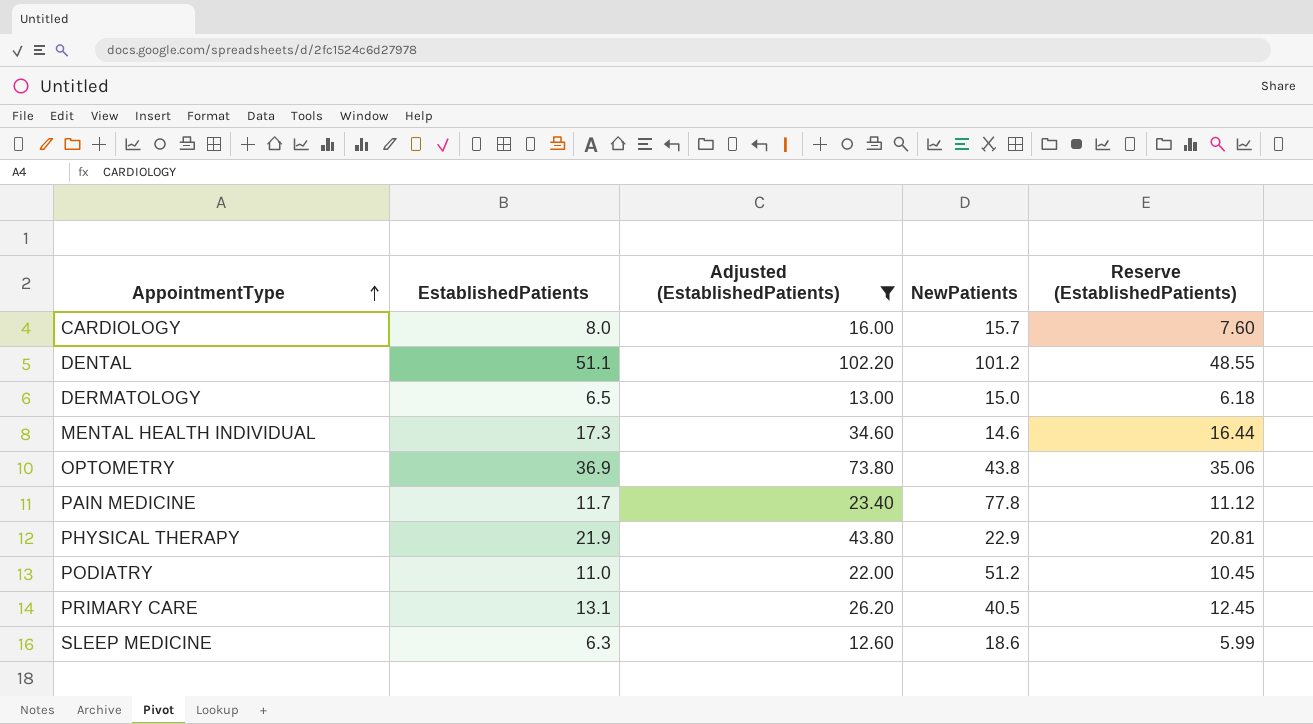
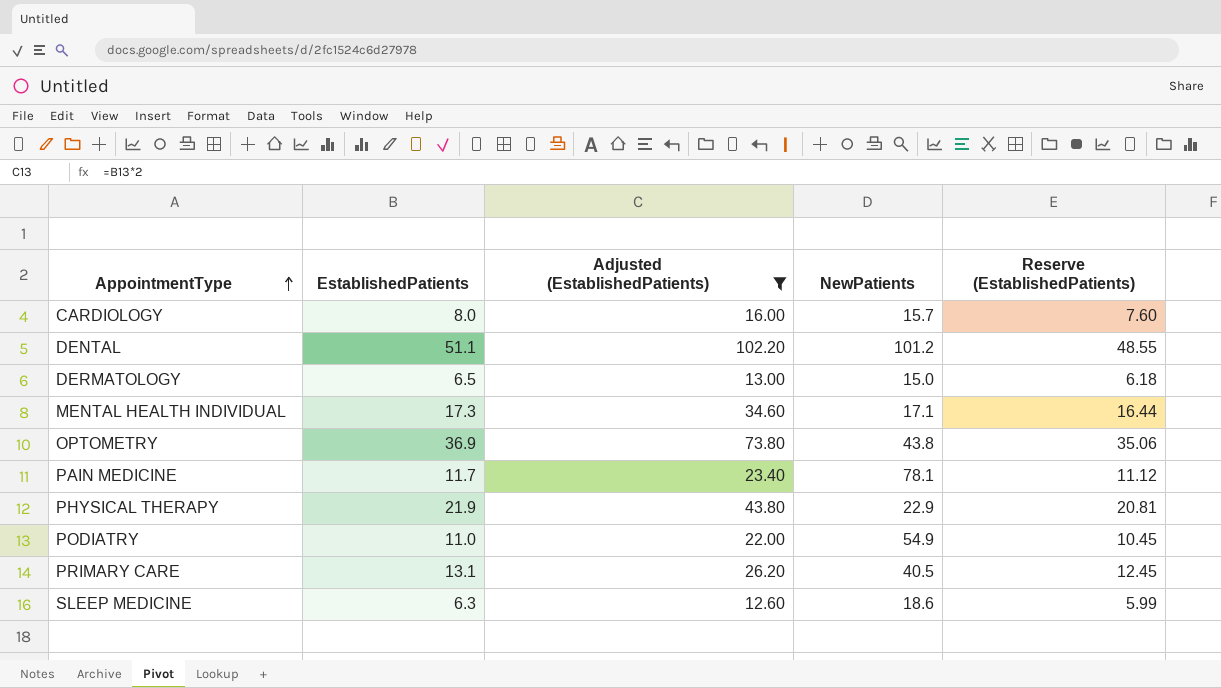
MENTAL HEALTH INDIVIDUAL | NewPatients: 14.6 -> 17.1
PAIN MEDICINE | NewPatients: 77.8 -> 78.1
PODIATRY | NewPatients: 51.2 -> 54.9

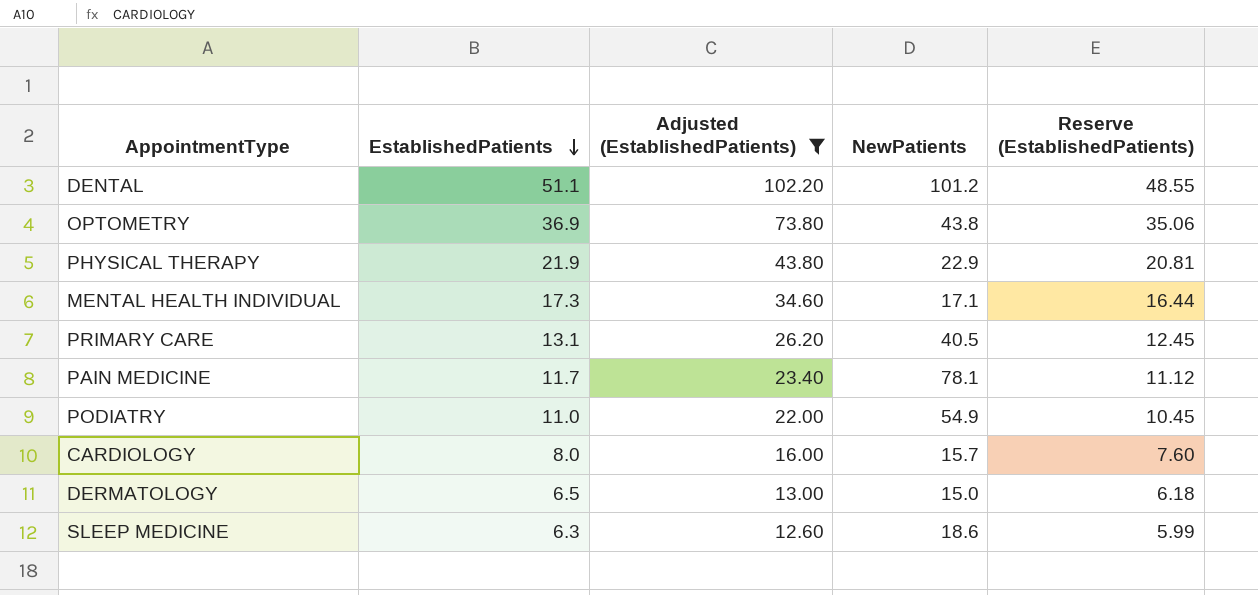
row order: AppointmentType ascending -> EstablishedPatients descending

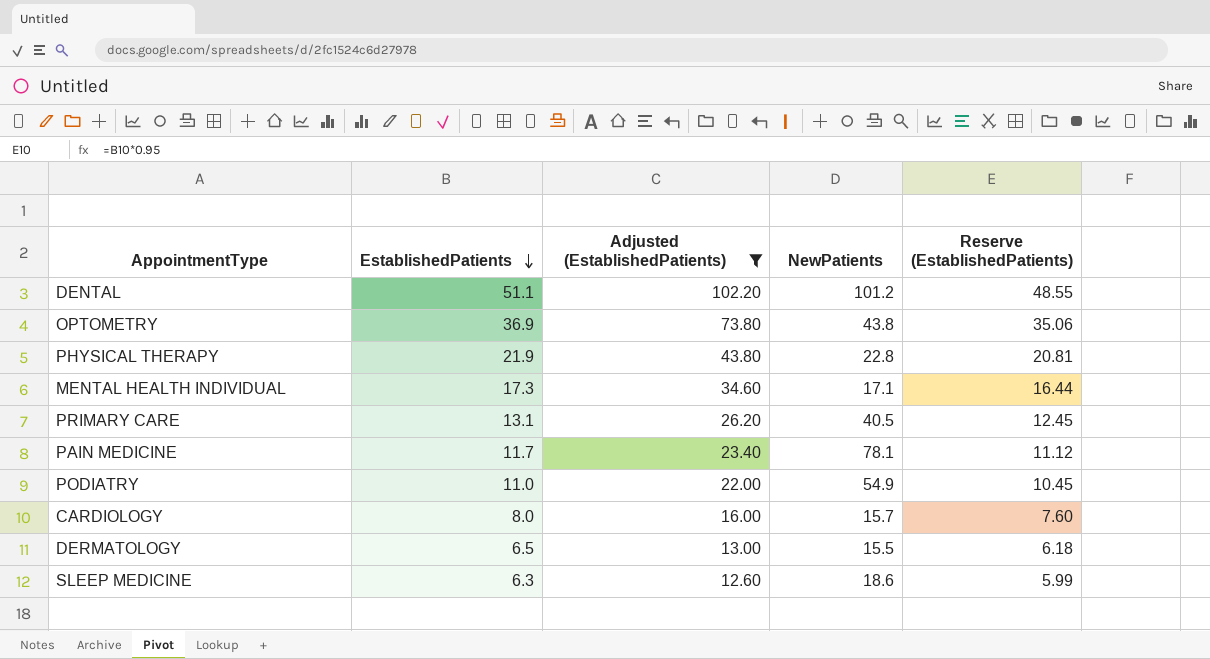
PHYSICAL THERAPY | NewPatients: 22.9 -> 22.8
DERMATOLOGY | NewPatients: 15.0 -> 15.5

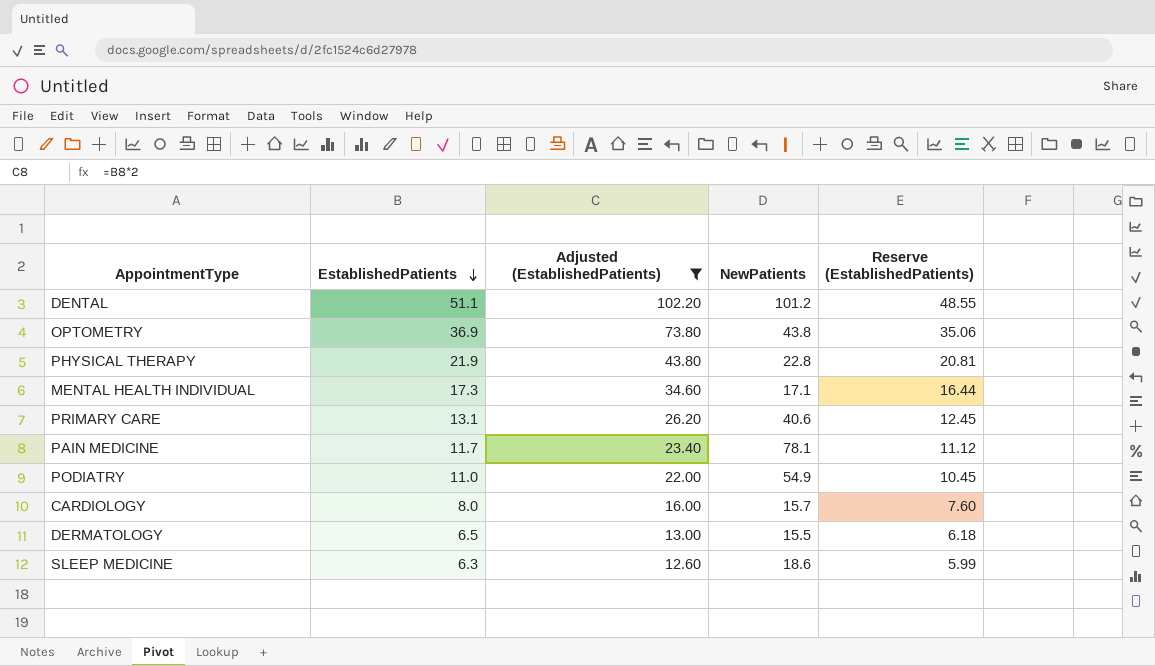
PRIMARY CARE | NewPatients: 40.5 -> 40.6

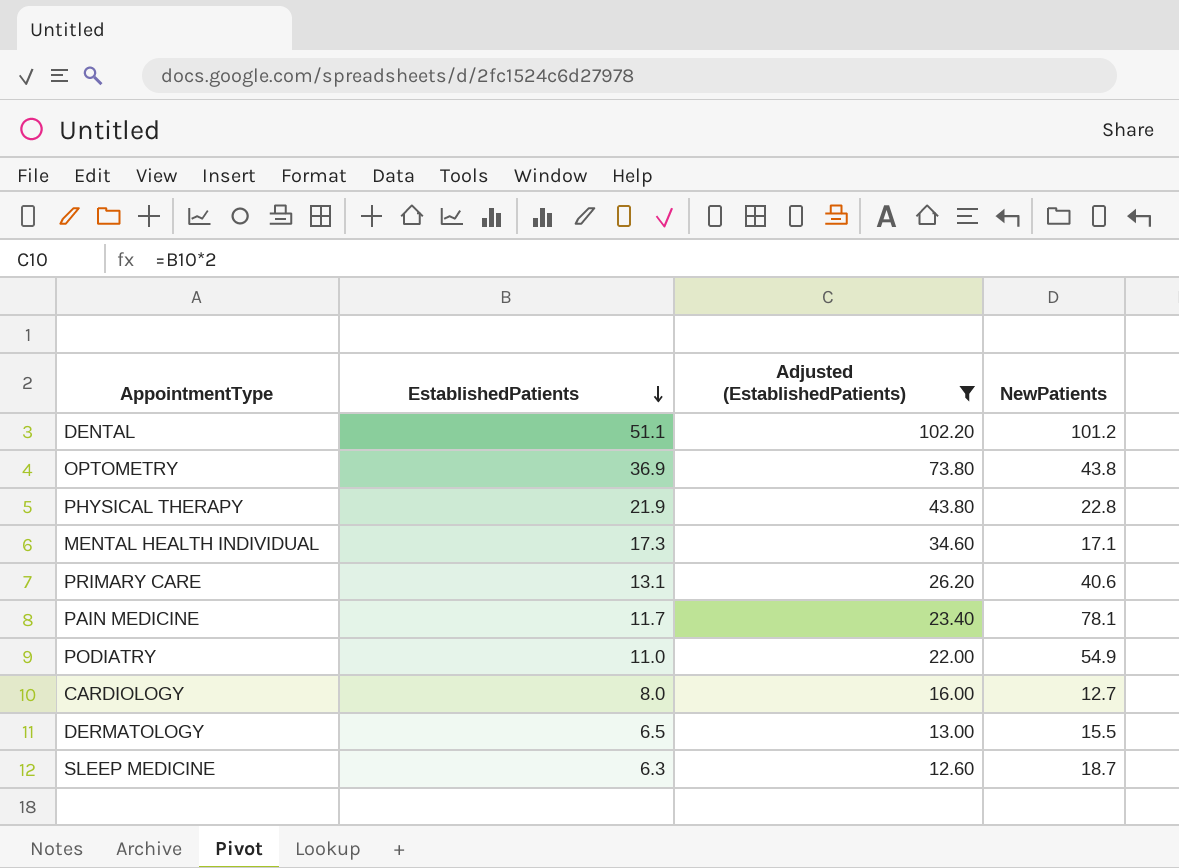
column Reserve (EstablishedPatients) | formula: [EstablishedPatients] * 0.95 -> none
CARDIOLOGY | NewPatients: 15.7 -> 12.7
SLEEP MEDICINE | NewPatients: 18.6 -> 18.7

